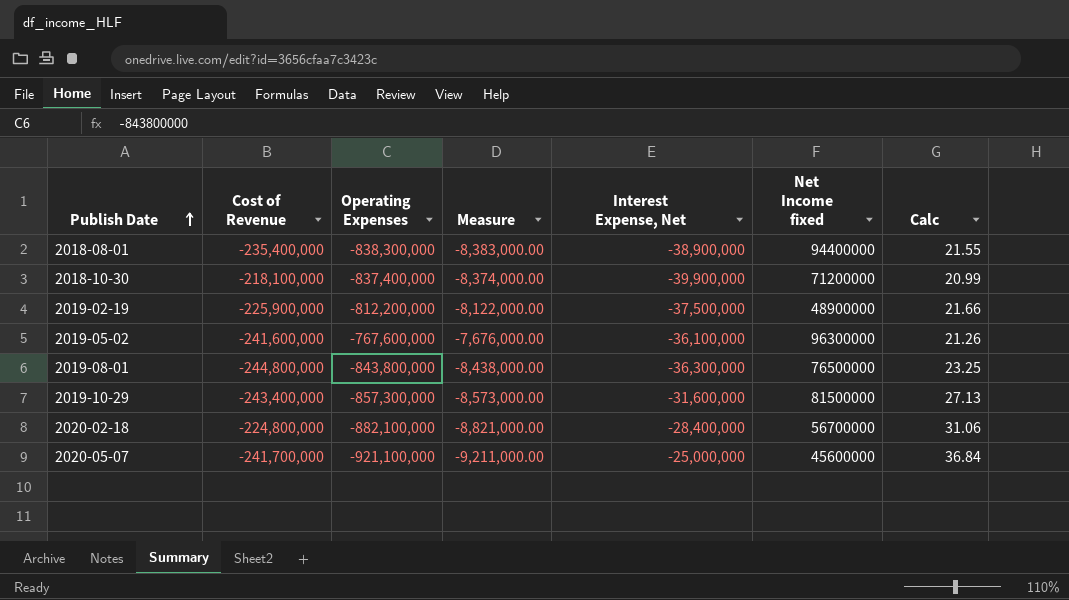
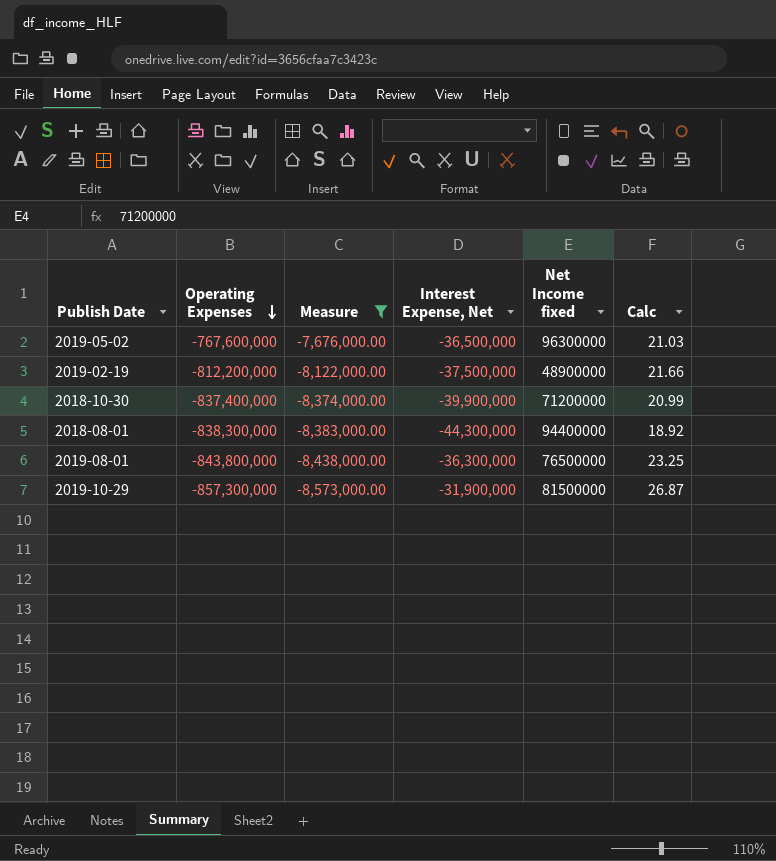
filter: none -> Measure >= -8,573,000.00
row order: Publish Date ascending -> Operating Expenses descending
column Cost of Revenue | position: 2 -> none
2019-05-02 | Interest Expense, Net: -36,100,000 -> -36,500,000
2019-05-02 | Calc: 21.26 -> 21.03
2018-08-01 | Interest Expense, Net: -38,900,000 -> -44,300,000
2018-08-01 | Calc: 21.55 -> 18.92
2019-10-29 | Interest Expense, Net: -31,600,000 -> -31,900,000
2019-10-29 | Calc: 27.13 -> 26.87

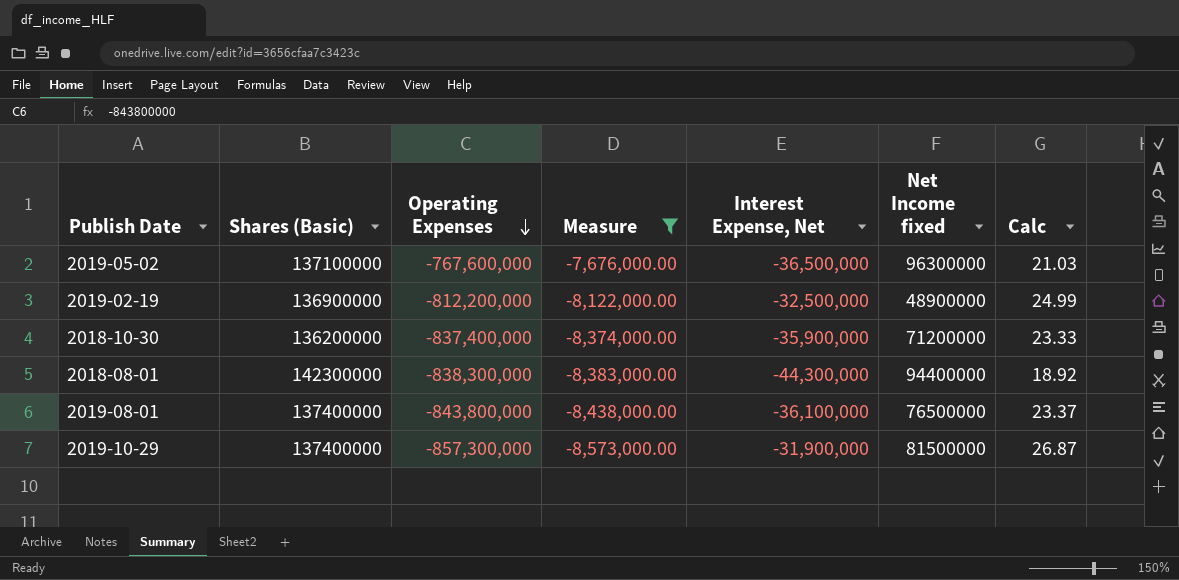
column Shares (Basic) | position: none -> 2
2019-02-19 | Interest Expense, Net: -37,500,000 -> -32,500,000
2019-02-19 | Calc: 21.66 -> 24.99
2018-10-30 | Interest Expense, Net: -39,900,000 -> -35,900,000
2018-10-30 | Calc: 20.99 -> 23.33
2019-08-01 | Interest Expense, Net: -36,300,000 -> -36,100,000
2019-08-01 | Calc: 23.25 -> 23.37

